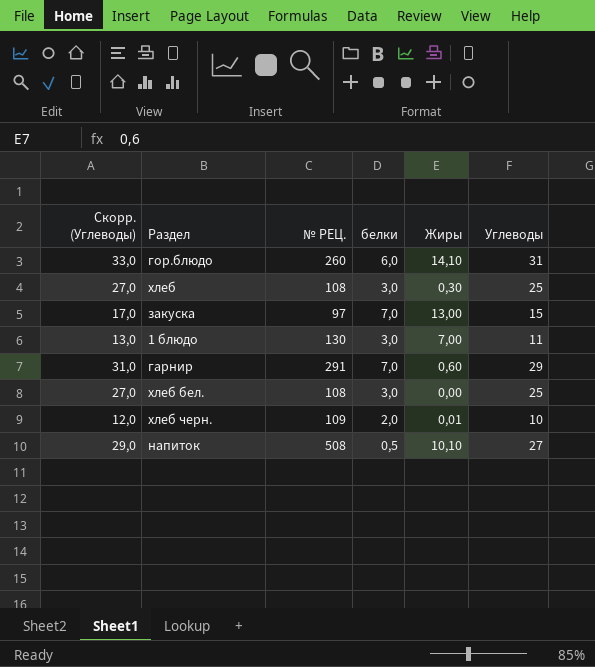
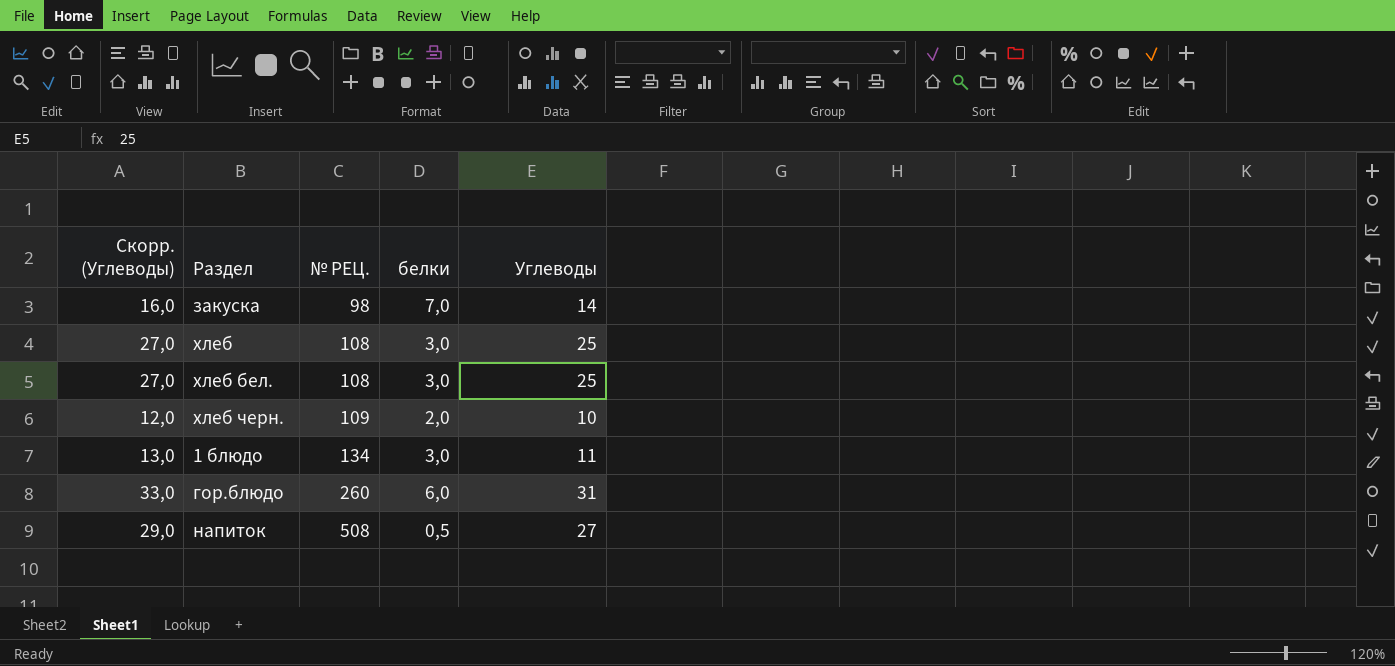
row order: none -> № РЕЦ. ascending
column Жиры | position: 5 -> none
row гарнир: 31,0 | 291 | 7,0 | 0,60 | 29 -> none
закуска | Скорр. (Углеводы): 17,0 -> 16,0
закуска | № РЕЦ.: 97 -> 98
закуска | Углеводы: 15 -> 14
1 блюдо | № РЕЦ.: 130 -> 134

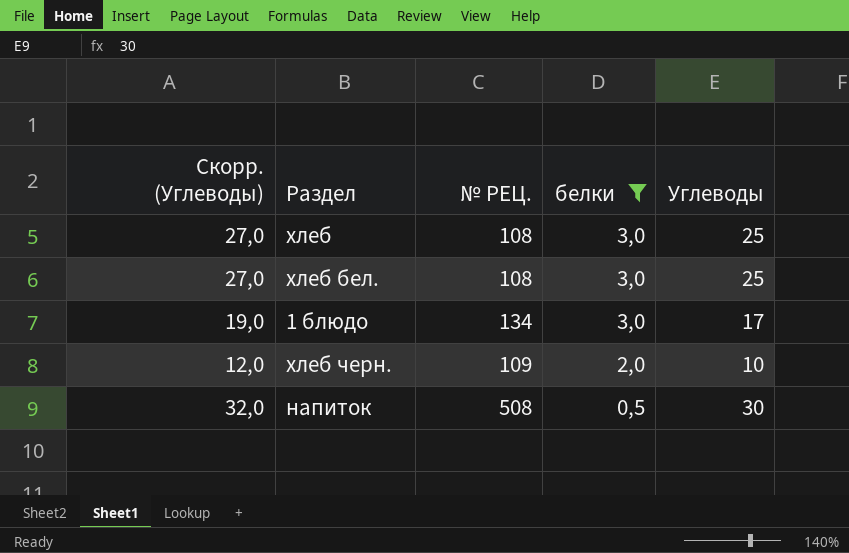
filter: none -> белки <= 3,0
row order: № РЕЦ. ascending -> белки descending
1 блюдо | Скорр. (Углеводы): 13,0 -> 19,0
1 блюдо | Углеводы: 11 -> 17
напиток | Скорр. (Углеводы): 29,0 -> 32,0
напиток | Углеводы: 27 -> 30

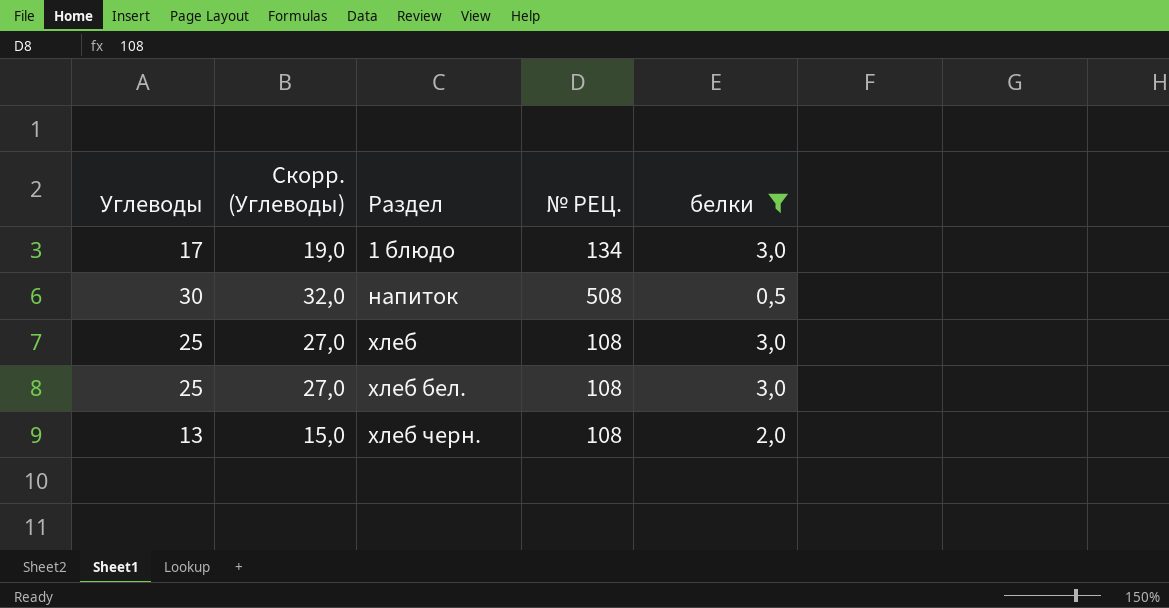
row order: белки descending -> Раздел ascending
column Углеводы | position: 5 -> 1
хлеб черн. | Углеводы: 10 -> 13
хлеб черн. | Скорр. (Углеводы): 12,0 -> 15,0
хлеб черн. | № РЕЦ.: 109 -> 108

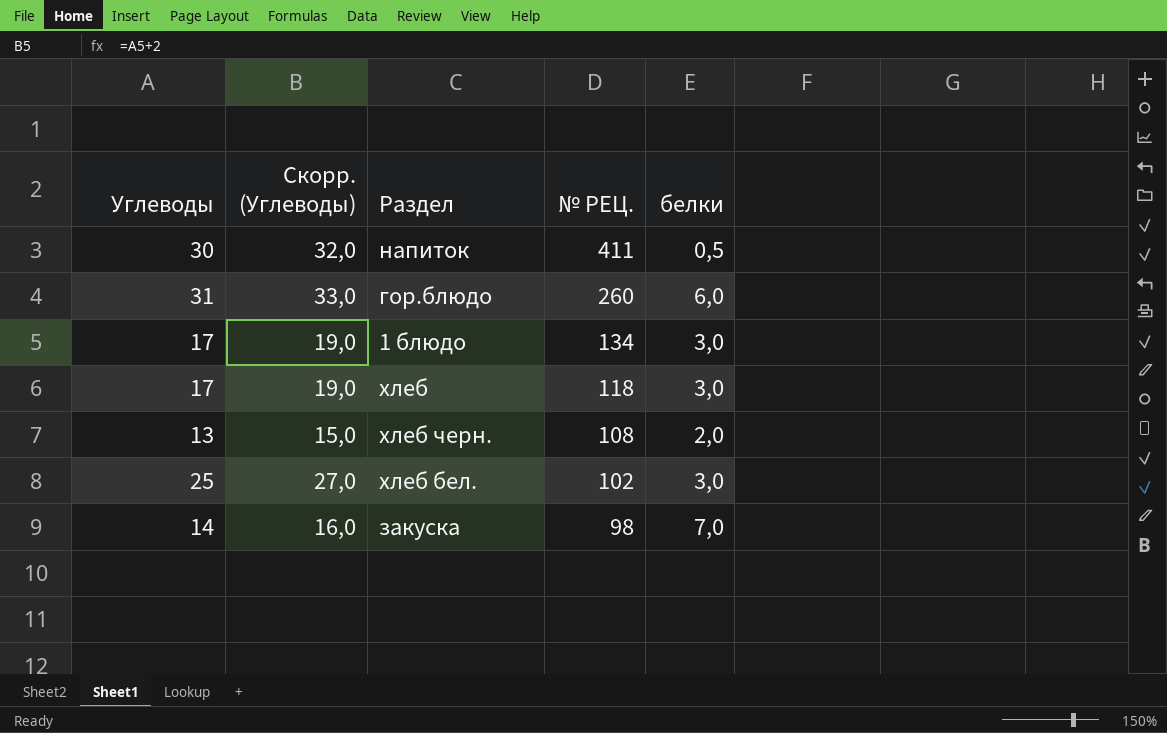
filter: белки <= 3,0 -> none
row order: Раздел ascending -> № РЕЦ. descending
напиток | № РЕЦ.: 508 -> 411
хлеб | Углеводы: 25 -> 17
хлеб | Скорр. (Углеводы): 27,0 -> 19,0
хлеб | № РЕЦ.: 108 -> 118
хлеб бел. | № РЕЦ.: 108 -> 102

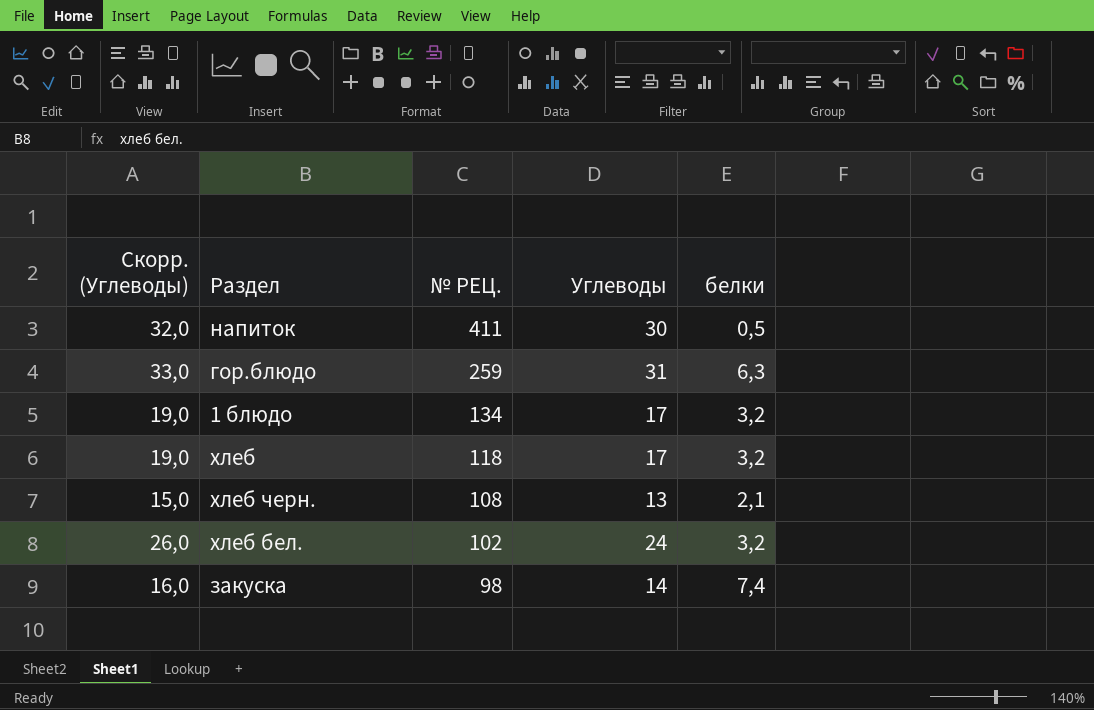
column Углеводы | position: 1 -> 4
гор.блюдо | № РЕЦ.: 260 -> 259
гор.блюдо | белки: 6,0 -> 6,3
1 блюдо | белки: 3,0 -> 3,2
хлеб | белки: 3,0 -> 3,2
хлеб черн. | белки: 2,0 -> 2,1
хлеб бел. | Скорр. (Углеводы): 27,0 -> 26,0
хлеб бел. | Углеводы: 25 -> 24
хлеб бел. | белки: 3,0 -> 3,2
закуска | белки: 7,0 -> 7,4

